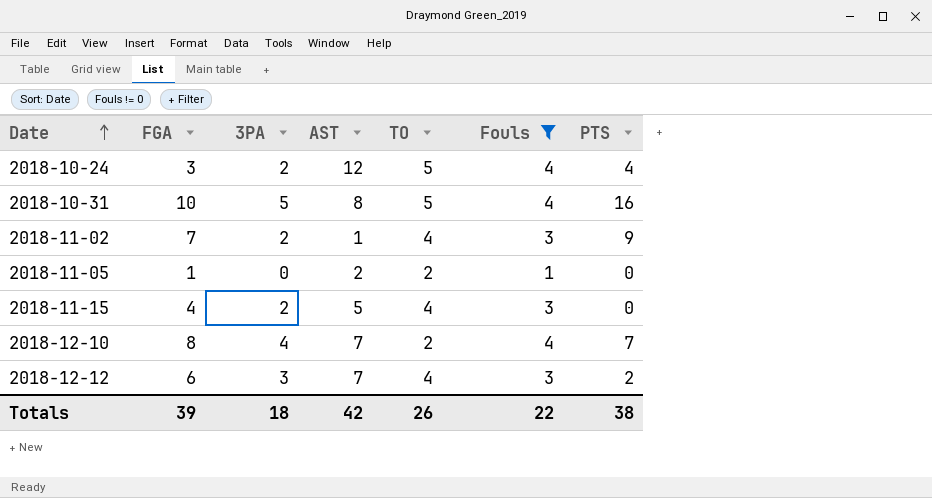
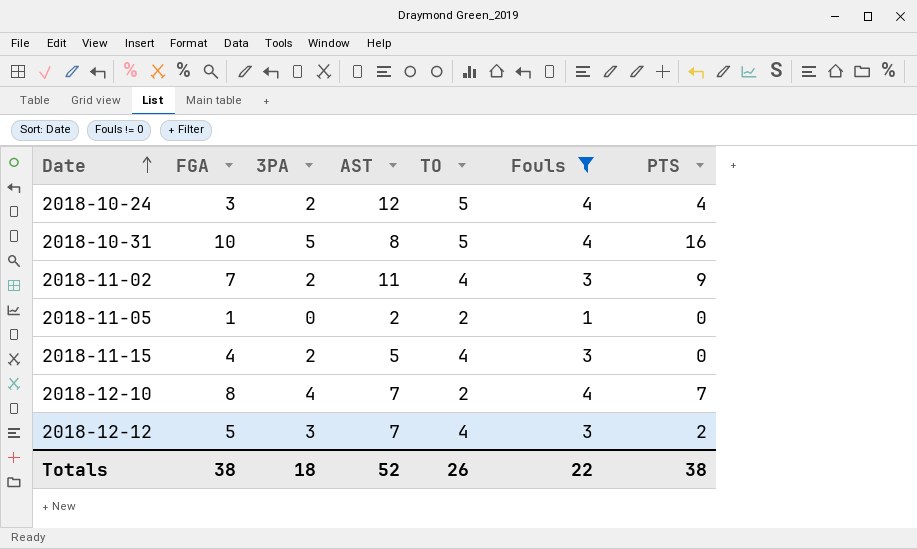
2018-11-02 | AST: 1 -> 11
2018-12-12 | FGA: 6 -> 5
Totals | FGA: 39 -> 38
Totals | AST: 42 -> 52

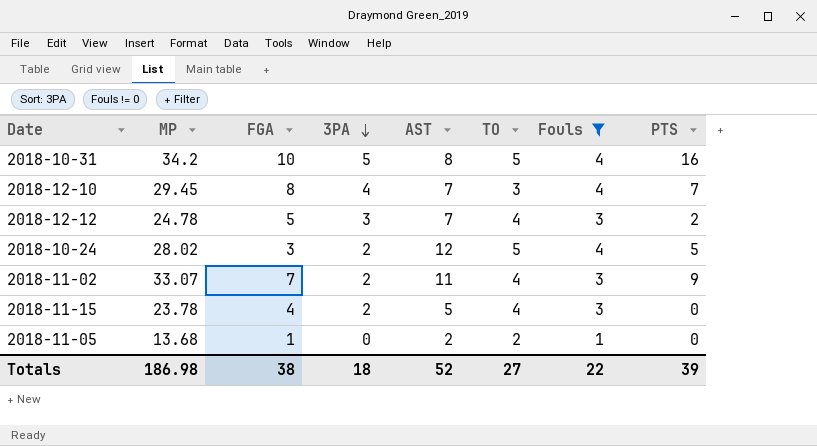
row order: Date ascending -> 3PA descending
column MP | position: none -> 2
2018-12-10 | TO: 2 -> 3
2018-10-24 | PTS: 4 -> 5
Totals | TO: 26 -> 27
Totals | PTS: 38 -> 39

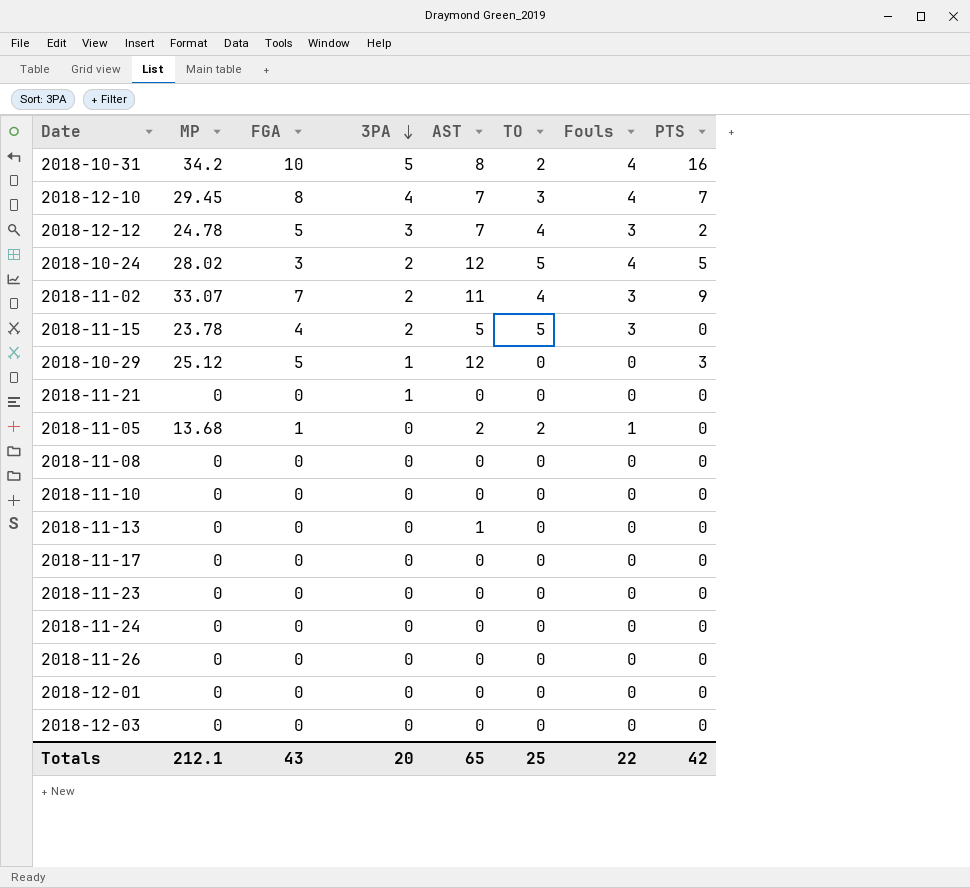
filter: Fouls != 0 -> none
2018-10-31 | TO: 5 -> 2
2018-11-15 | TO: 4 -> 5
Totals | MP: 186.98 -> 212.1
Totals | FGA: 38 -> 43
Totals | 3PA: 18 -> 20
Totals | AST: 52 -> 65
Totals | TO: 27 -> 25
Totals | PTS: 39 -> 42

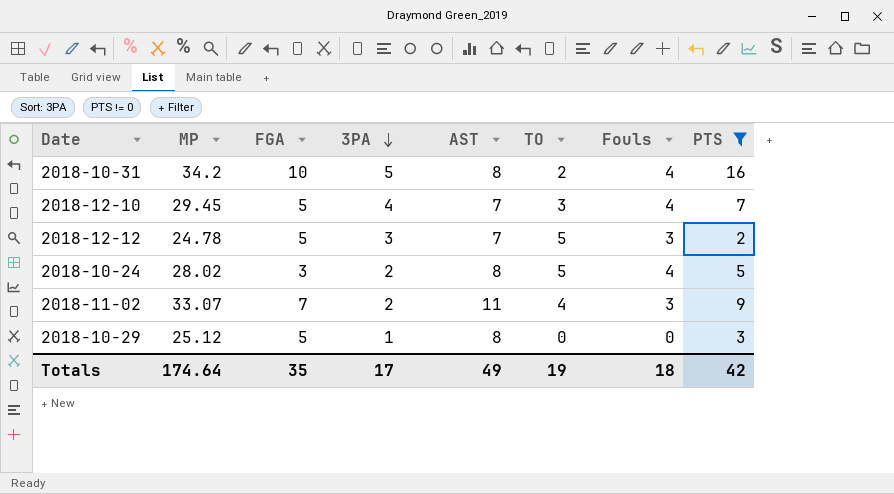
filter: none -> PTS != 0
2018-12-10 | FGA: 8 -> 5
2018-12-12 | TO: 4 -> 5
2018-10-24 | AST: 12 -> 8
2018-10-29 | AST: 12 -> 8
Totals | MP: 212.1 -> 174.64
Totals | FGA: 43 -> 35
Totals | 3PA: 20 -> 17
Totals | AST: 65 -> 49
Totals | TO: 25 -> 19
Totals | Fouls: 22 -> 18

